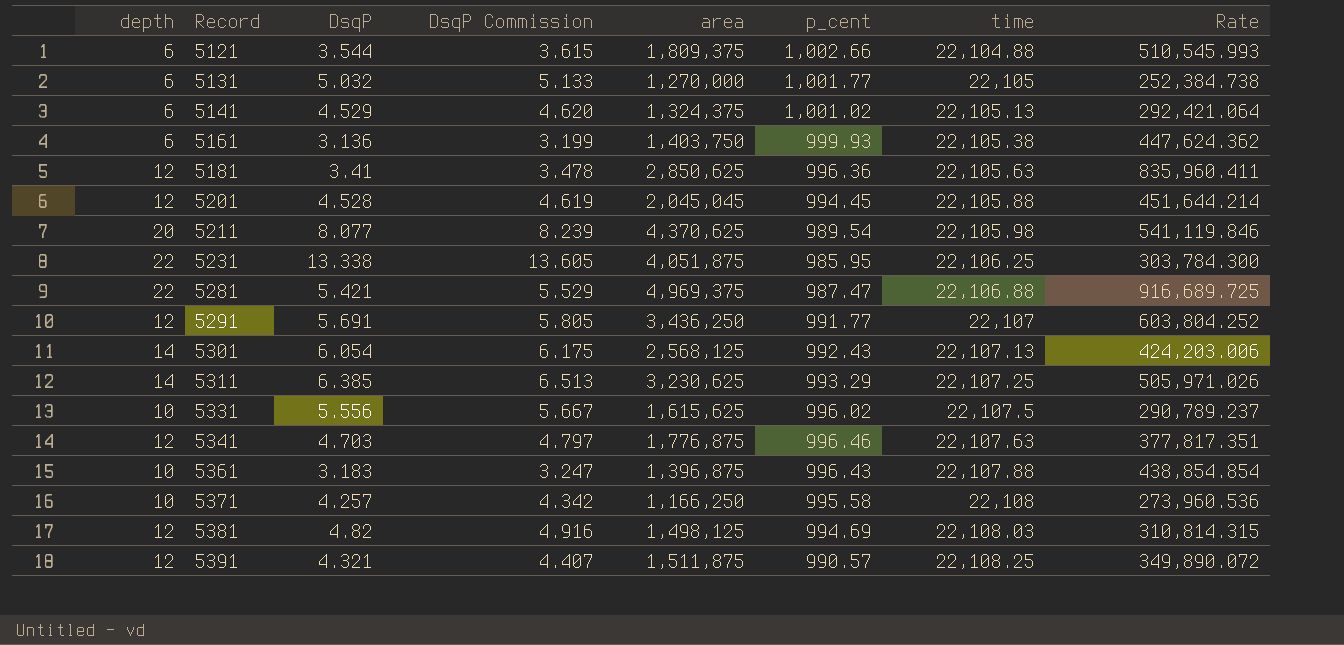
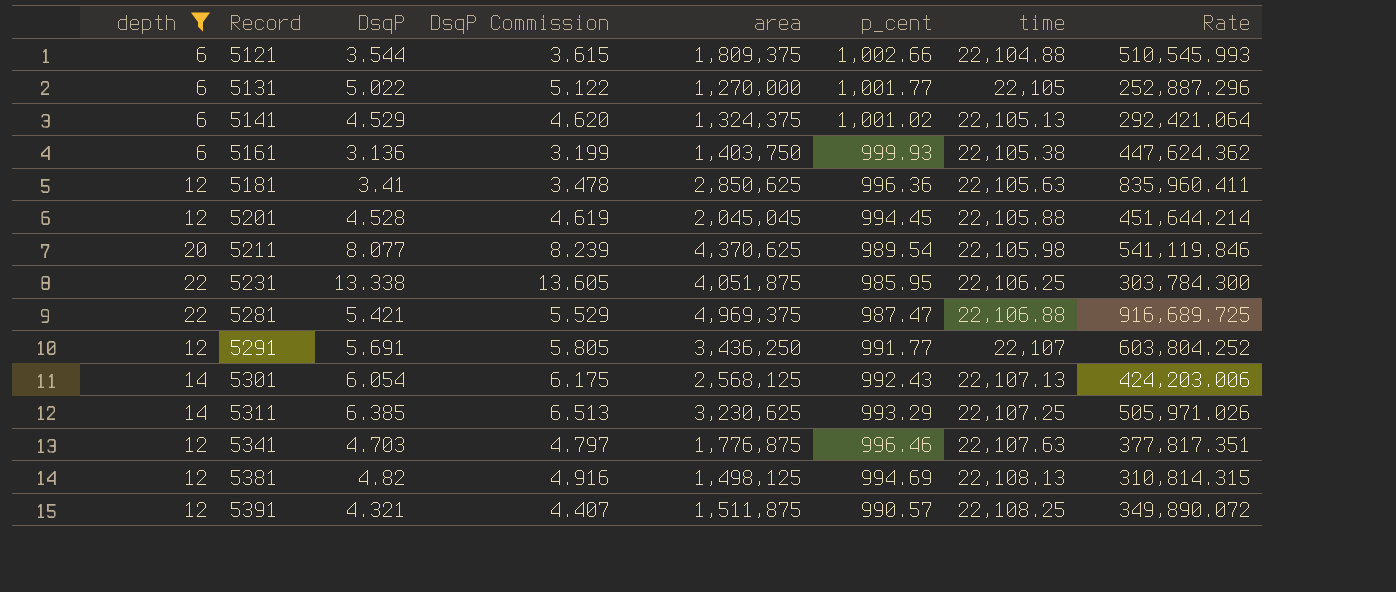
filter: none -> depth != 10
5131 | DsqP: 5.032 -> 5.022
5131 | DsqP Commission: 5.133 -> 5.122
5131 | Rate: 252,384.738 -> 252,887.296
5381 | time: 22,108.03 -> 22,108.13

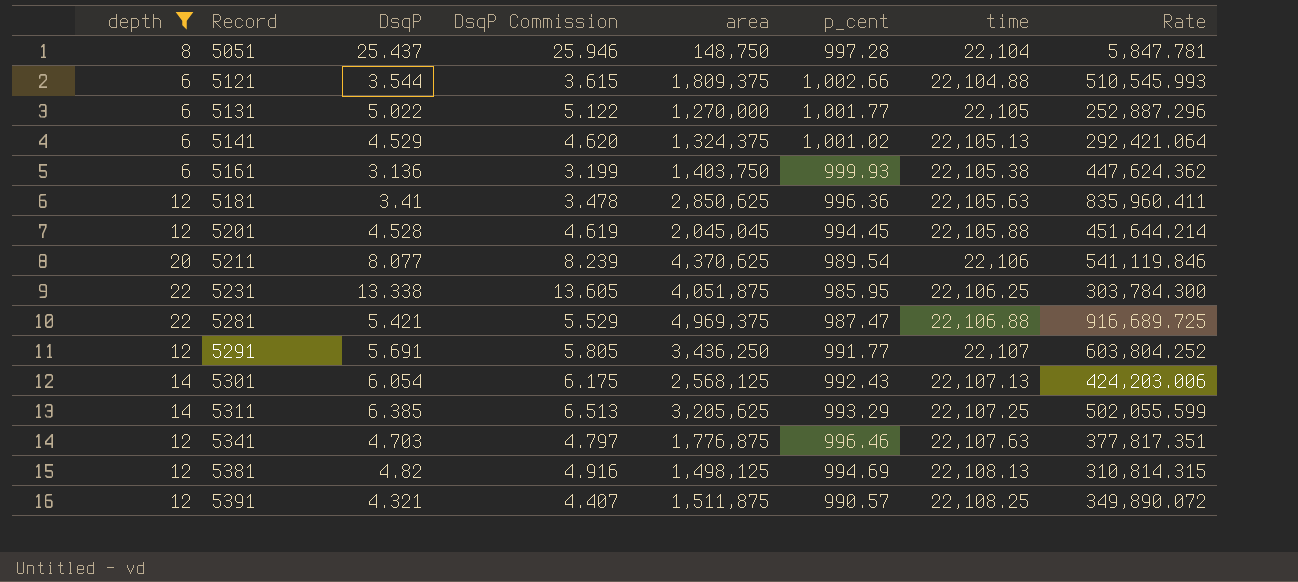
row 5051: none -> 8 | 25.437 | 25.946 | 148,750 | 997.28 | 22,104 | 5,847.781
5211 | time: 22,105.98 -> 22,106
5311 | area: 3,230,625 -> 3,205,625
5311 | Rate: 505,971.026 -> 502,055.599

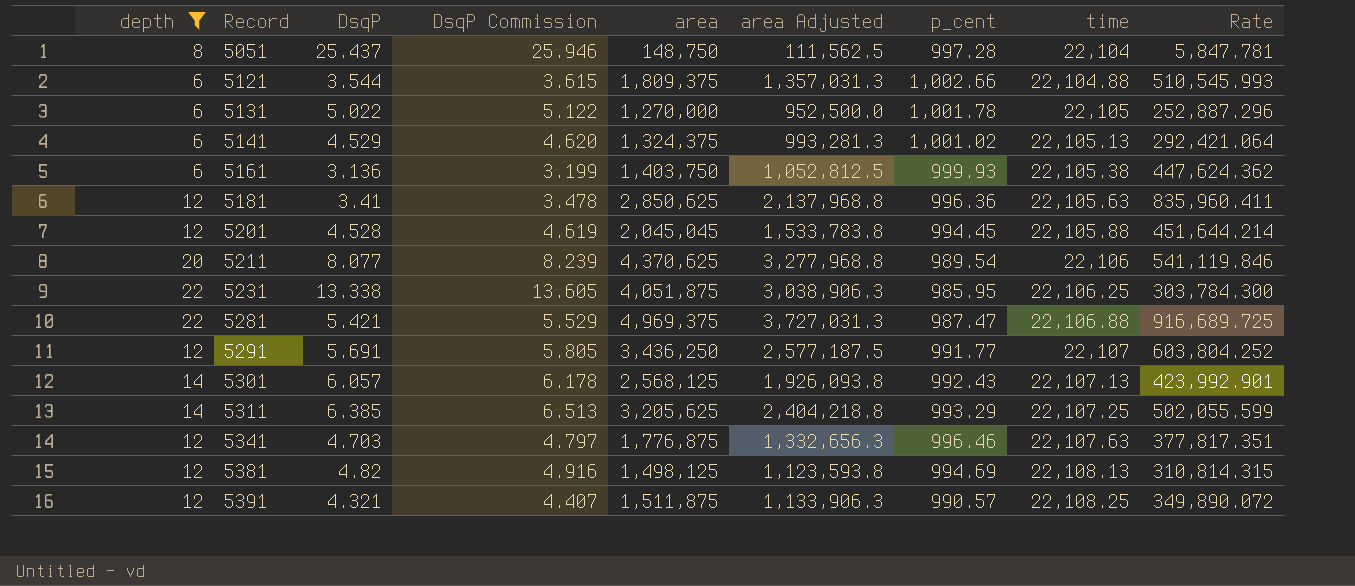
column area Adjusted | formula: none -> [area] * 0.75
5131 | p_cent: 1,001.77 -> 1,001.78
5301 | DsqP: 6.054 -> 6.057
5301 | DsqP Commission: 6.175 -> 6.178
5301 | Rate: 424,203.006 -> 423,992.901

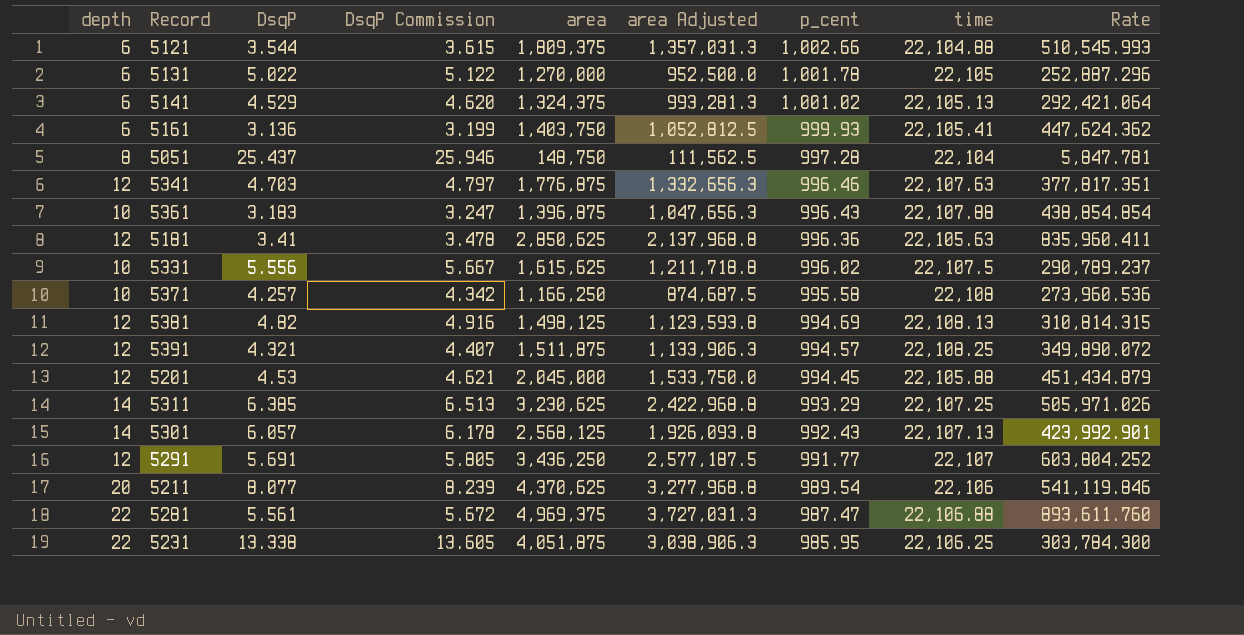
filter: depth != 10 -> none
row order: Record ascending -> p_cent descending
5161 | time: 22,105.38 -> 22,105.41
5391 | p_cent: 990.57 -> 994.57
5201 | DsqP: 4.528 -> 4.53
5201 | DsqP Commission: 4.619 -> 4.621
5201 | area: 2,045,045 -> 2,045,000
5201 | area Adjusted: 1,533,783.8 -> 1,533,750.0
5201 | Rate: 451,644.214 -> 451,434.879
5311 | area: 3,205,625 -> 3,230,625
5311 | area Adjusted: 2,404,218.8 -> 2,422,968.8
5311 | Rate: 502,055.599 -> 505,971.026
5281 | DsqP: 5.421 -> 5.561
5281 | DsqP Commission: 5.529 -> 5.672
5281 | Rate: 916,689.725 -> 893,611.760

